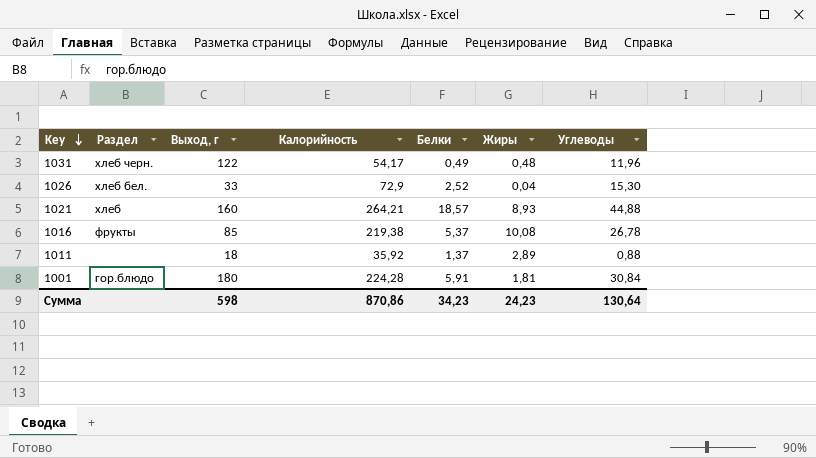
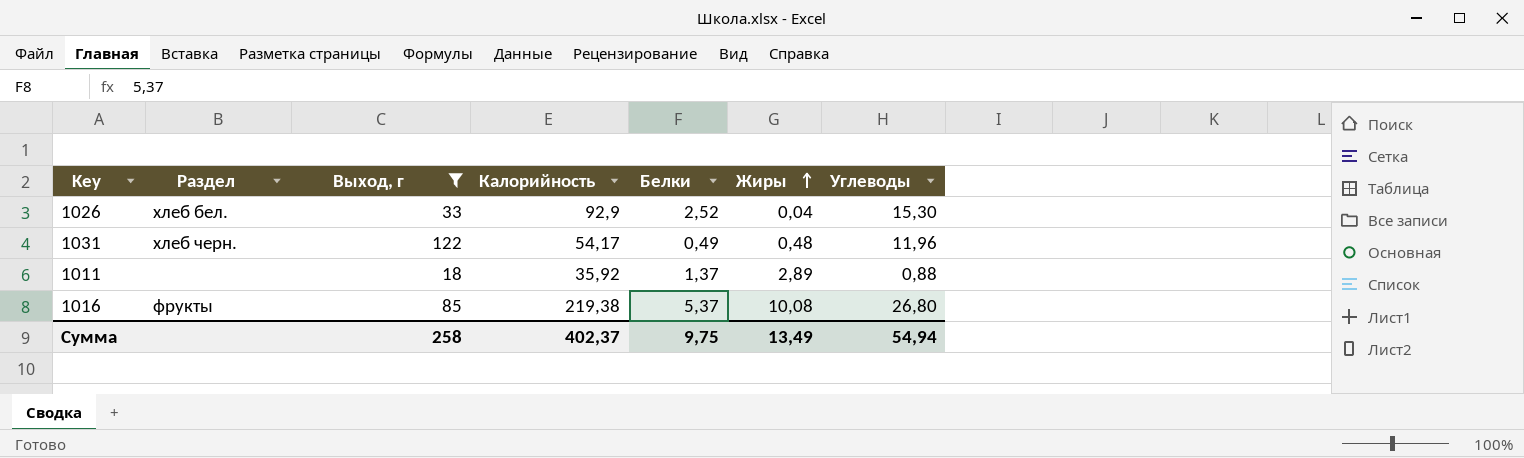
filter: none -> Выход, г <= 122
row order: Key descending -> Жиры ascending
1026 | Калорийность: 72,9 -> 92,9
1016 | Углеводы: 26,78 -> 26,80
Сумма | Выход, г: 598 -> 258
Сумма | Калорийность: 870,86 -> 402,37
Сумма | Белки: 34,23 -> 9,75
Сумма | Жиры: 24,23 -> 13,49
Сумма | Углеводы: 130,64 -> 54,94

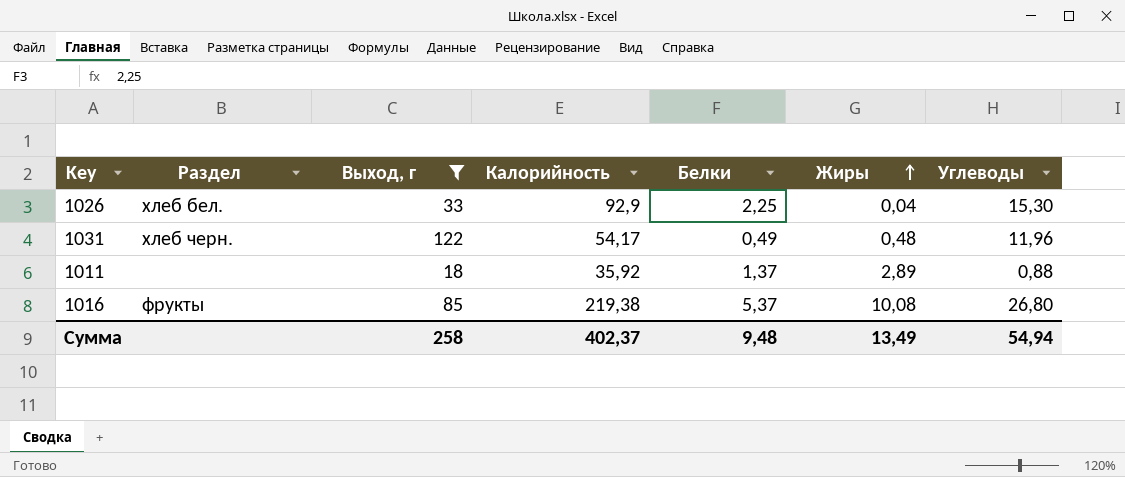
1026 | Белки: 2,52 -> 2,25
Сумма | Белки: 9,75 -> 9,48

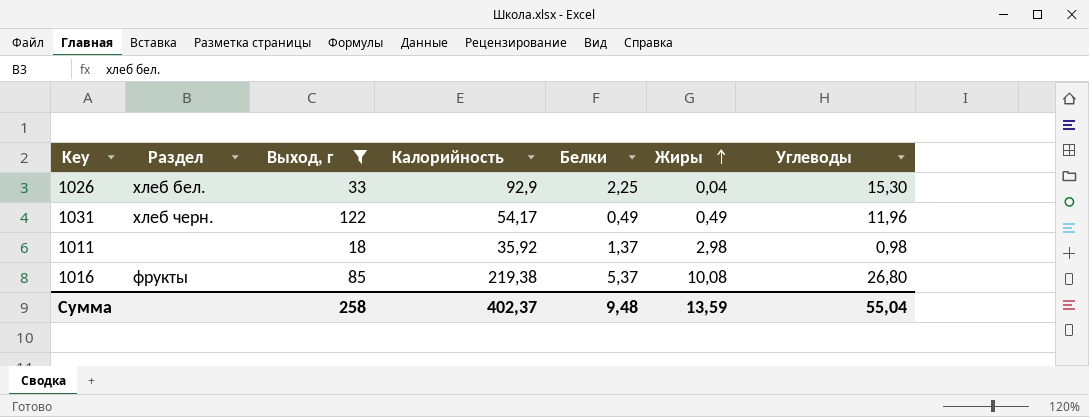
1031 | Жиры: 0,48 -> 0,49
1011 | Жиры: 2,89 -> 2,98
1011 | Углеводы: 0,88 -> 0,98
Сумма | Жиры: 13,49 -> 13,59
Сумма | Углеводы: 54,94 -> 55,04

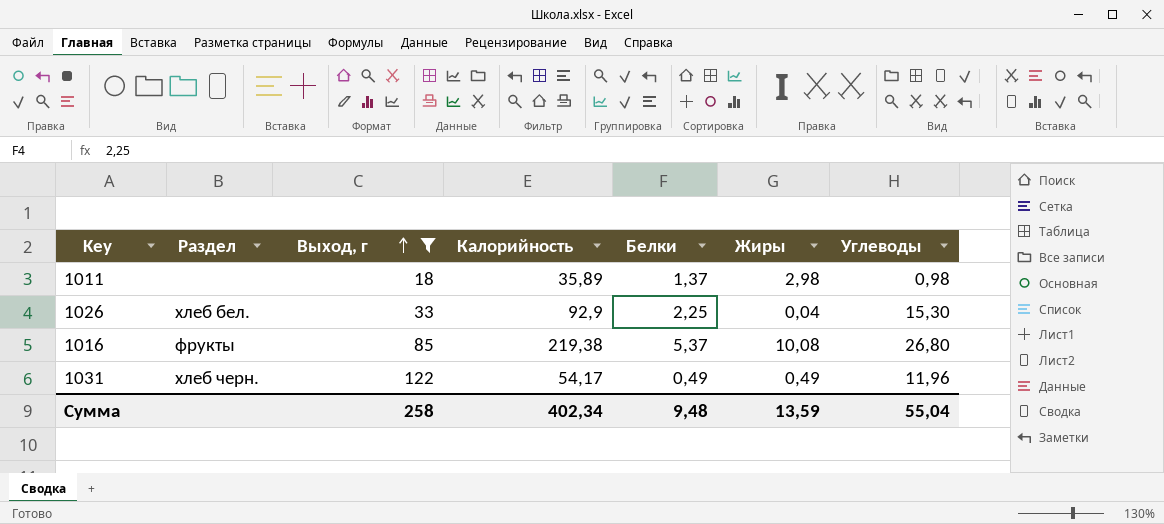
row order: Жиры ascending -> Выход, г ascending
1011 | Калорийность: 35,92 -> 35,89
Сумма | Калорийность: 402,37 -> 402,34

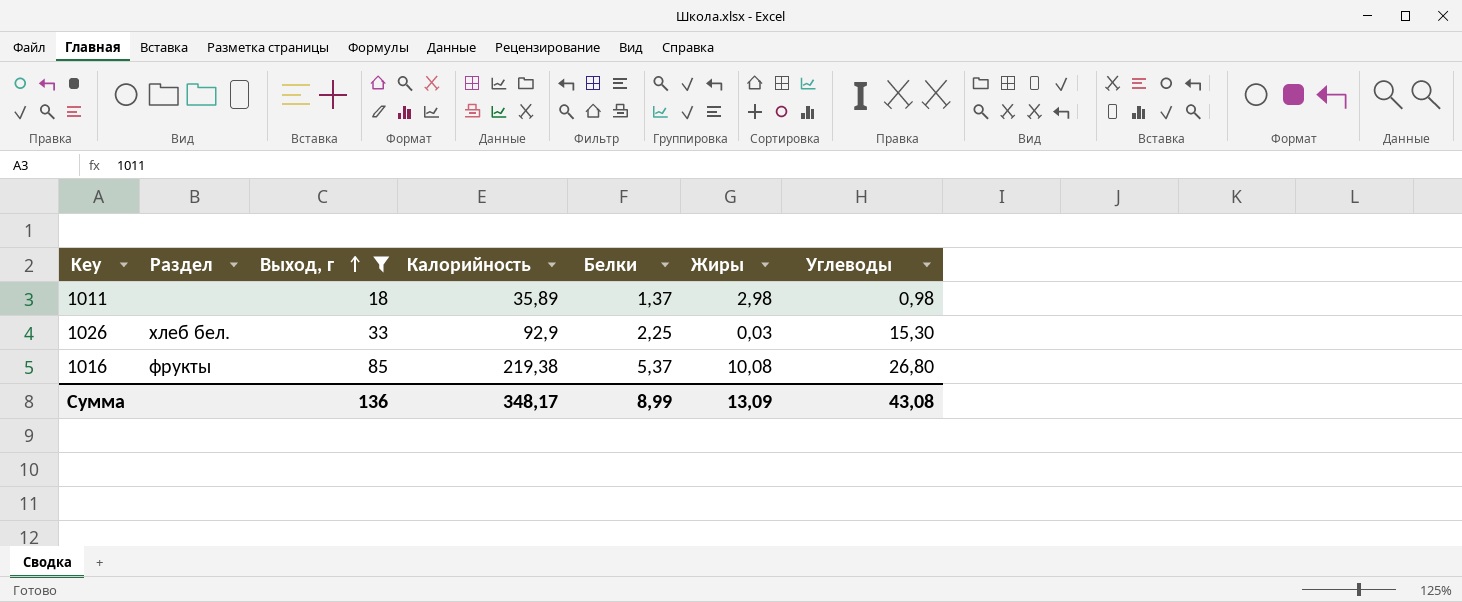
row 1031: хлеб черн. | 122 | 54,17 | 0,49 | 0,49 | 11,96 -> none
1026 | Жиры: 0,04 -> 0,03
Сумма | Выход, г: 258 -> 136
Сумма | Калорийность: 402,34 -> 348,17
Сумма | Белки: 9,48 -> 8,99
Сумма | Жиры: 13,59 -> 13,09
Сумма | Углеводы: 55,04 -> 43,08

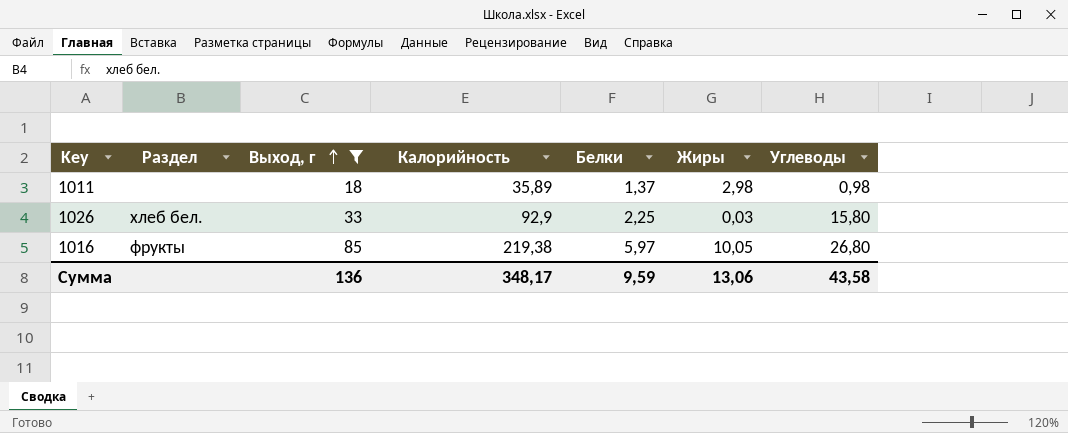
1026 | Углеводы: 15,30 -> 15,80
1016 | Белки: 5,37 -> 5,97
1016 | Жиры: 10,08 -> 10,05
Сумма | Белки: 8,99 -> 9,59
Сумма | Жиры: 13,09 -> 13,06
Сумма | Углеводы: 43,08 -> 43,58

